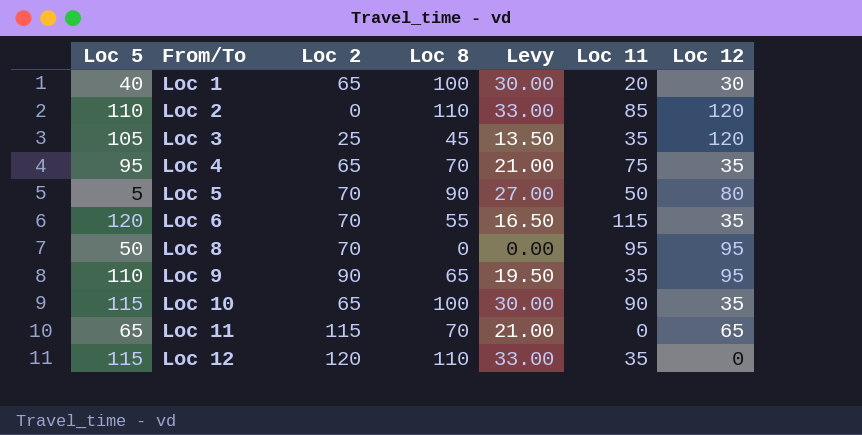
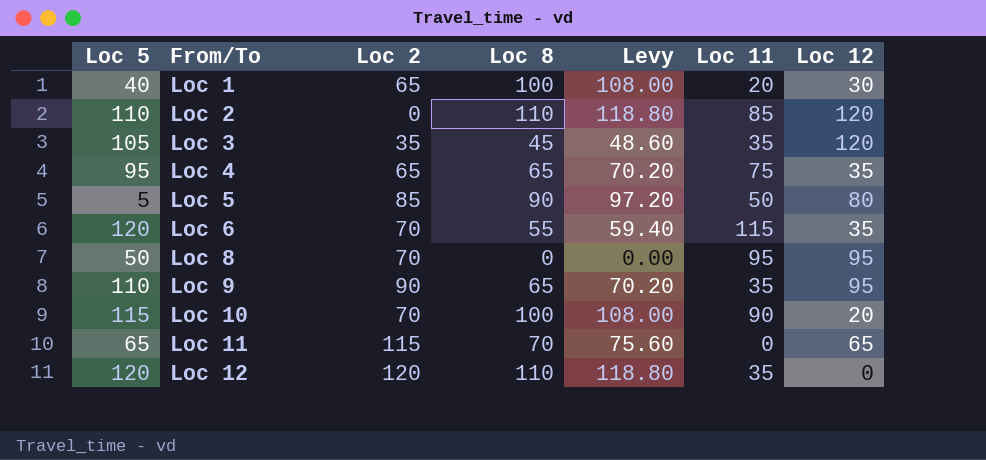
column Levy | formula: [Loc 8] * 0.3 -> [Loc 8] * 1.08
Loc 3 | Loc 2: 25 -> 35
Loc 4 | Loc 8: 70 -> 65
Loc 5 | Loc 2: 70 -> 85
Loc 10 | Loc 2: 65 -> 70
Loc 10 | Loc 12: 35 -> 20
Loc 12 | Loc 5: 115 -> 120

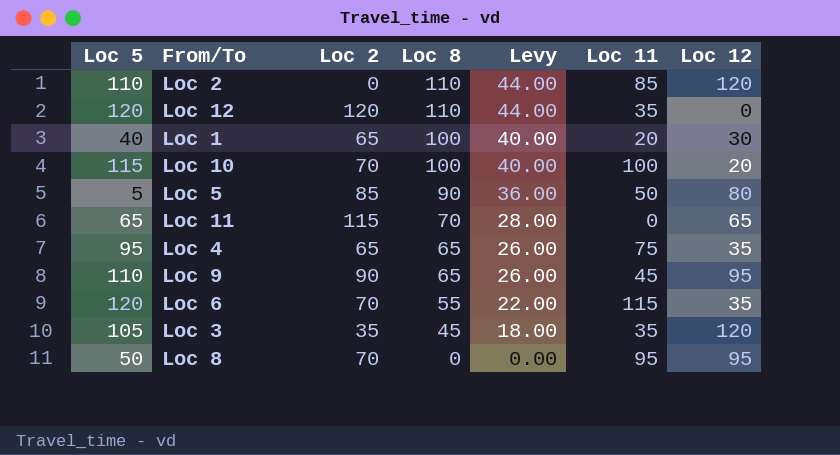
row order: From/To ascending -> Loc 8 descending
column Levy | formula: [Loc 8] * 1.08 -> [Loc 8] * 0.4
Loc 10 | Loc 11: 90 -> 100
Loc 9 | Loc 11: 35 -> 45

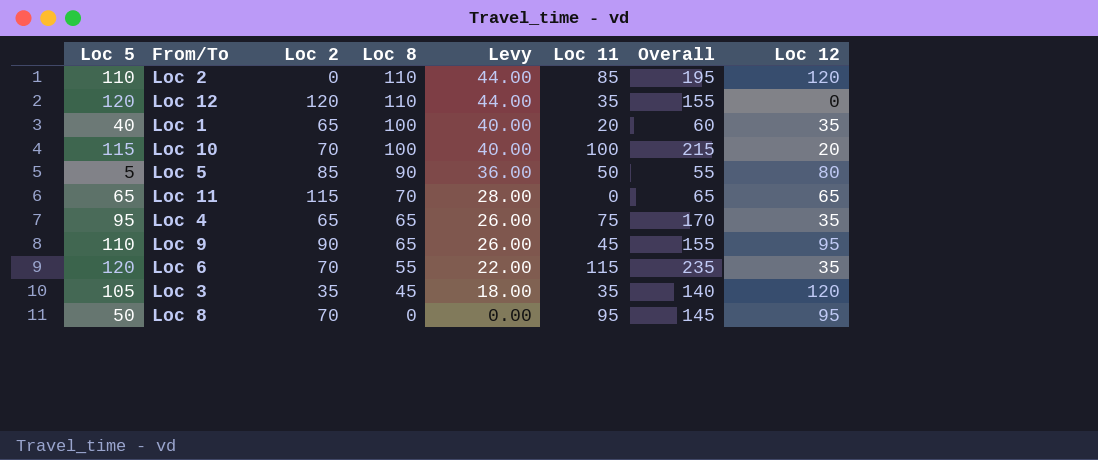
column Overall | formula: none -> [Loc 5] + [Loc 11]
Loc 1 | Loc 12: 30 -> 35

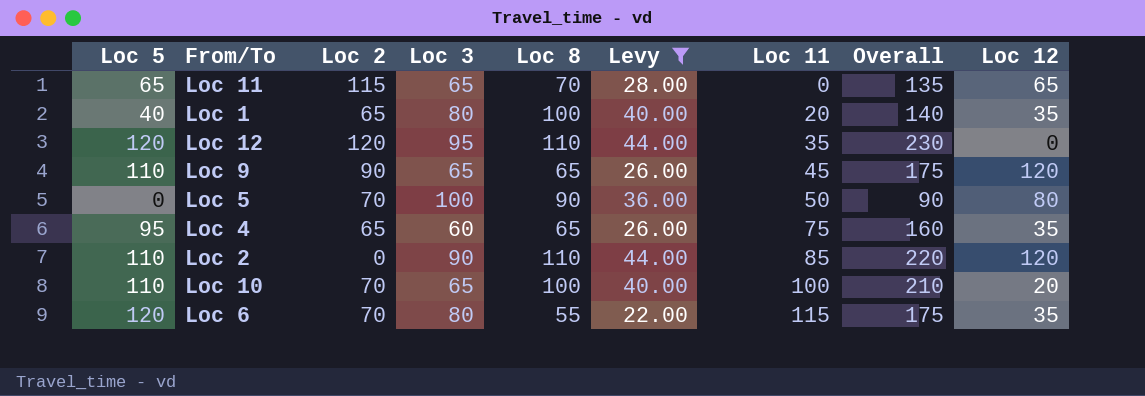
filter: none -> Levy >= 22.00
row order: Loc 8 descending -> Loc 11 ascending
column Loc 3 | position: none -> 4
column Overall | formula: [Loc 5] + [Loc 11] -> [Loc 5] + [Loc 8]
Loc 9 | Loc 12: 95 -> 120
Loc 5 | Loc 5: 5 -> 0
Loc 5 | Loc 2: 85 -> 70
Loc 10 | Loc 5: 115 -> 110

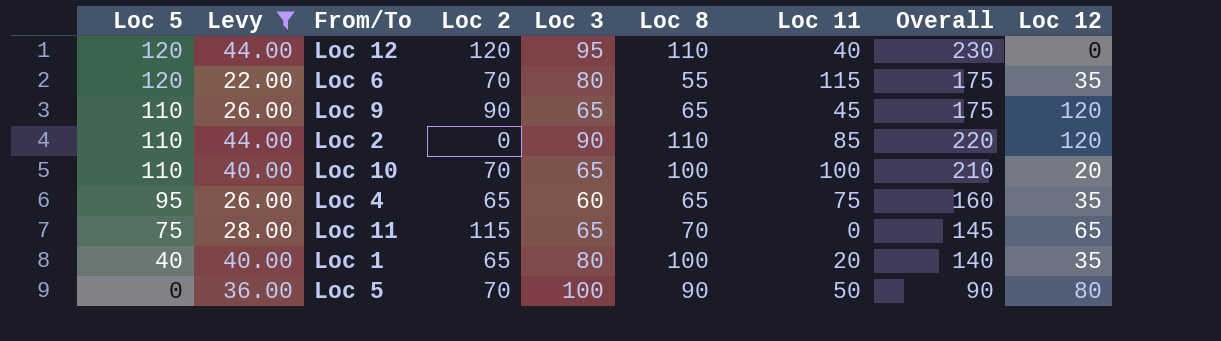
row order: Loc 11 ascending -> Loc 5 descending
column Levy | position: 6 -> 2
Loc 12 | Loc 11: 35 -> 40
Loc 11 | Loc 5: 65 -> 75
Loc 11 | Overall: 135 -> 145

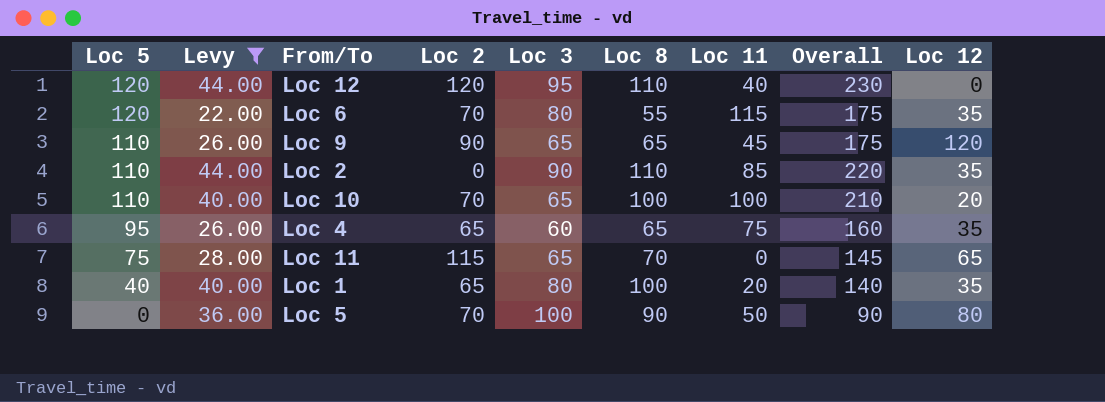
Loc 2 | Loc 12: 120 -> 35

